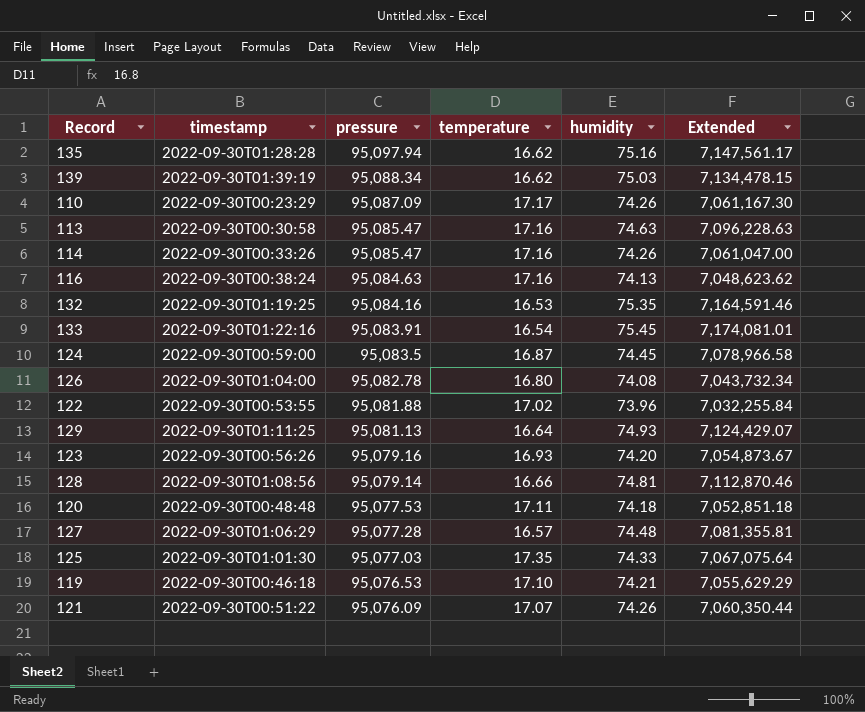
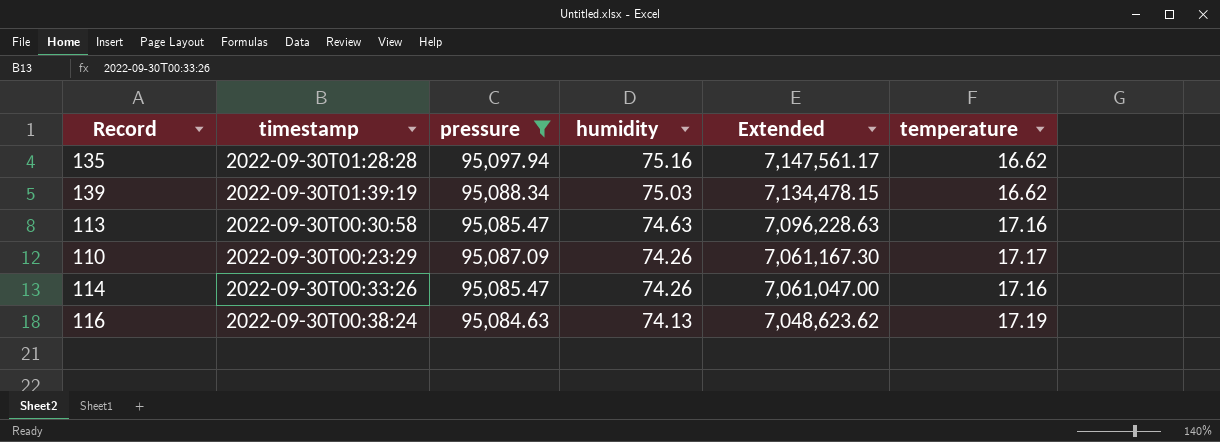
filter: none -> pressure >= 95,084.63
row order: pressure descending -> humidity descending
column temperature | position: 4 -> 6
116 | temperature: 17.16 -> 17.19

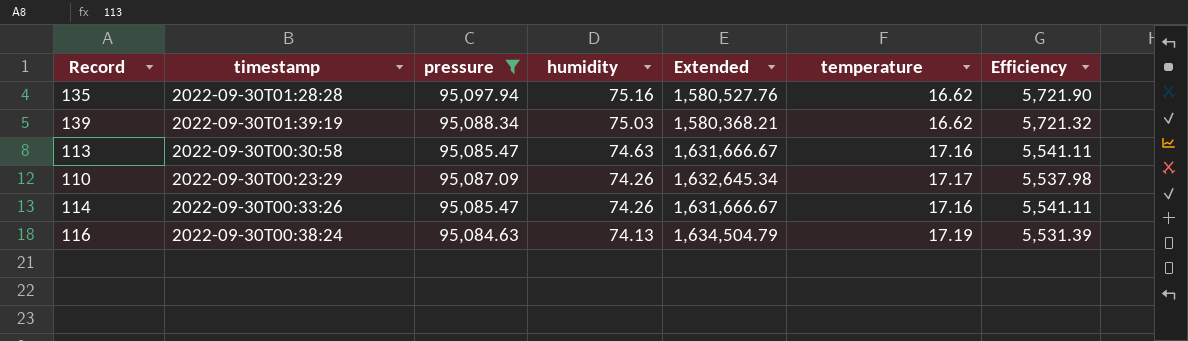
column Extended | formula: [pressure] * [humidity] -> [pressure] * [temperature]
column Efficiency | formula: none -> [pressure] / [temperature]

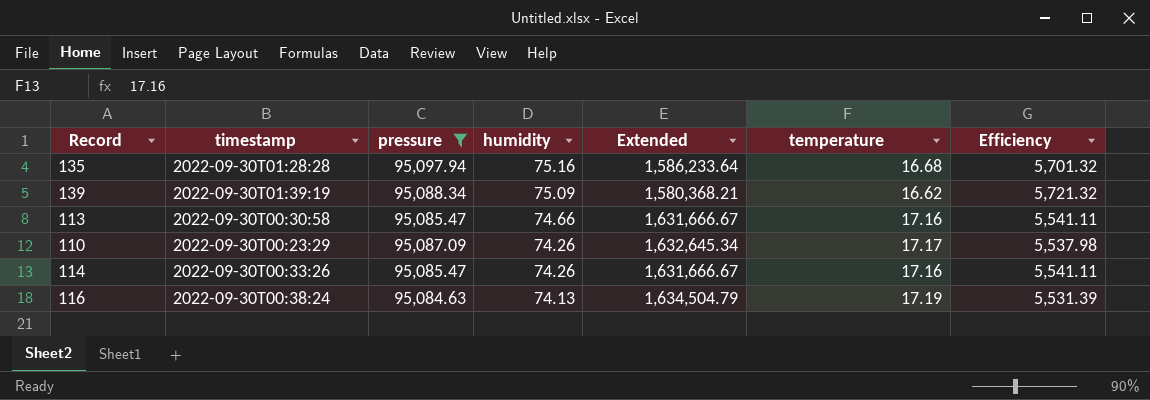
135 | Extended: 1,580,527.76 -> 1,586,233.64
135 | temperature: 16.62 -> 16.68
135 | Efficiency: 5,721.90 -> 5,701.32
139 | humidity: 75.03 -> 75.09
113 | humidity: 74.63 -> 74.66

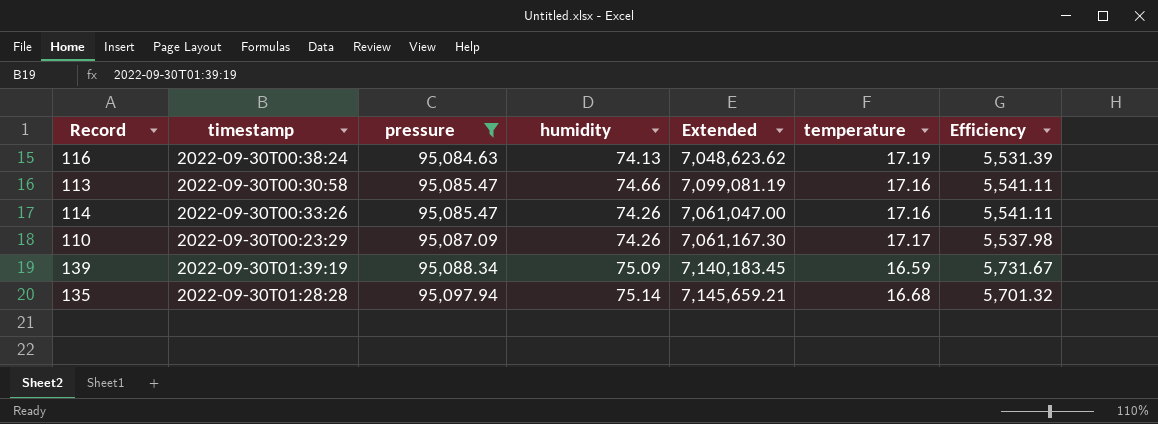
row order: humidity descending -> pressure ascending
column Extended | formula: [pressure] * [temperature] -> [pressure] * [humidity]
139 | temperature: 16.62 -> 16.59
139 | Efficiency: 5,721.32 -> 5,731.67
135 | humidity: 75.16 -> 75.14

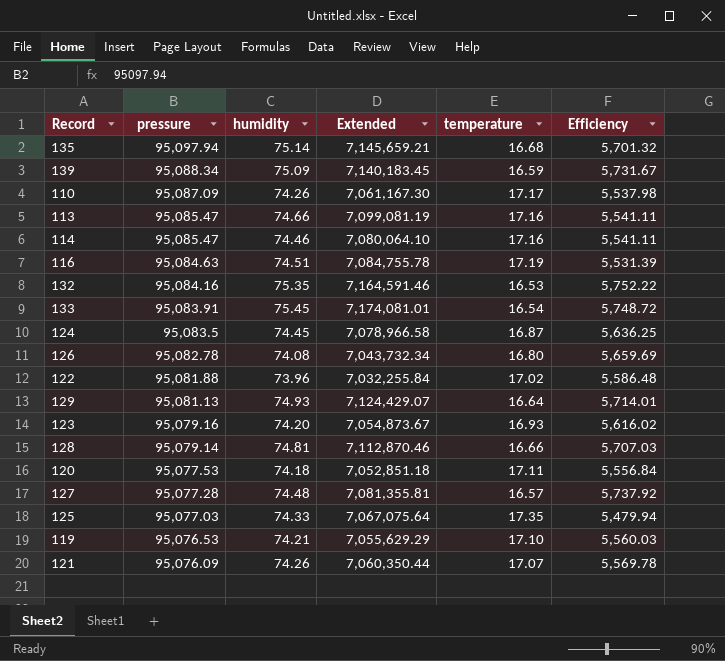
filter: pressure >= 95,084.63 -> none
row order: pressure ascending -> pressure descending
column timestamp | position: 2 -> none
114 | humidity: 74.26 -> 74.46
114 | Extended: 7,061,047.00 -> 7,080,064.10
116 | humidity: 74.13 -> 74.51
116 | Extended: 7,048,623.62 -> 7,084,755.78

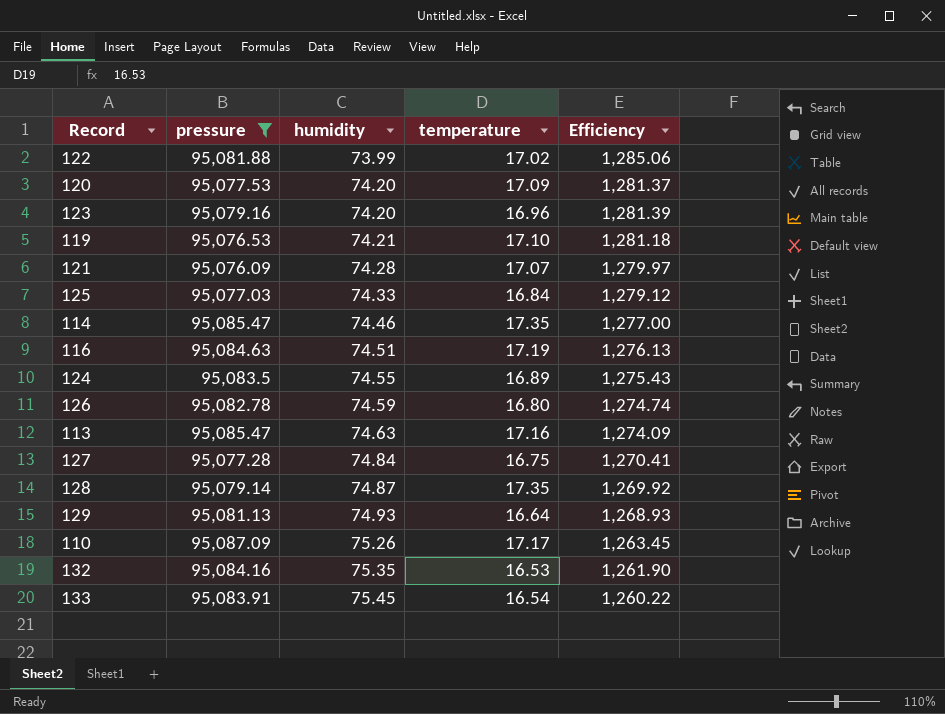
filter: none -> pressure <= 95,087.09
row order: pressure descending -> humidity ascending
column Extended | formula: [pressure] * [humidity] -> none
column Efficiency | formula: [pressure] / [temperature] -> [pressure] / [humidity]
122 | humidity: 73.96 -> 73.99
120 | humidity: 74.18 -> 74.20
120 | temperature: 17.11 -> 17.09
123 | temperature: 16.93 -> 16.96
121 | humidity: 74.26 -> 74.28
125 | temperature: 17.35 -> 16.84
114 | temperature: 17.16 -> 17.35
124 | humidity: 74.45 -> 74.55
124 | temperature: 16.87 -> 16.89
126 | humidity: 74.08 -> 74.59
113 | humidity: 74.66 -> 74.63
127 | humidity: 74.48 -> 74.84
127 | temperature: 16.57 -> 16.75
128 | humidity: 74.81 -> 74.87
128 | temperature: 16.66 -> 17.35
110 | humidity: 74.26 -> 75.26

